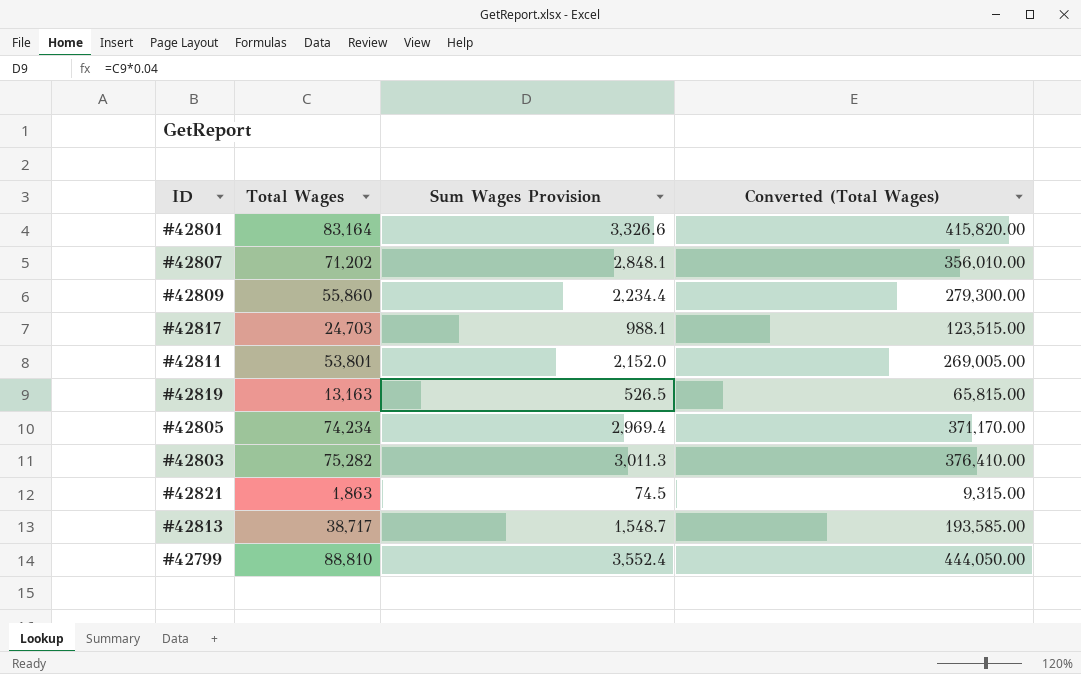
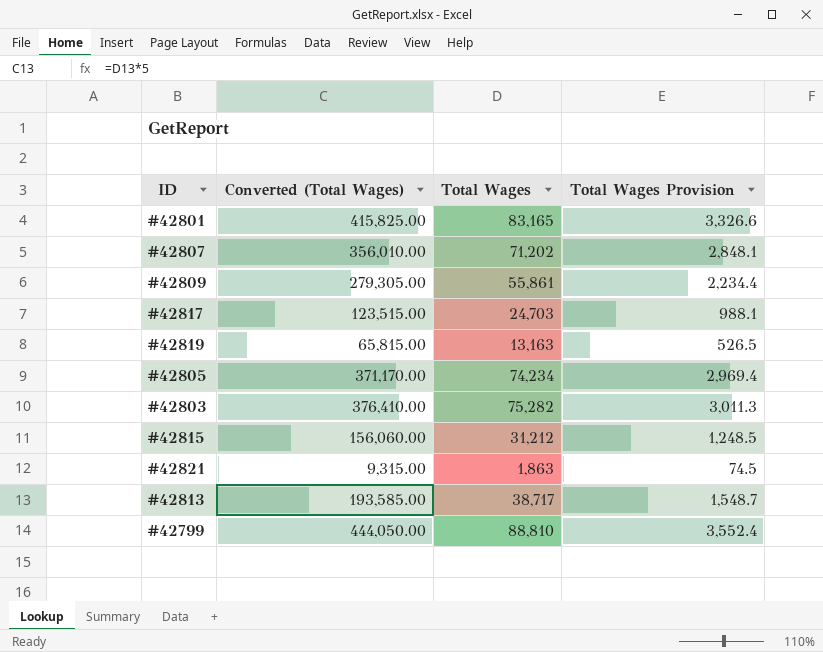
column Converted (Total Wages) | position: 4 -> 2
column name: Sum Wages Provision -> Total Wages Provision
row #42811: 53,801 | 2,152.0 | 269,005.00 -> none
#42801 | Converted (Total Wages): 415,820.00 -> 415,825.00
#42801 | Total Wages: 83,164 -> 83,165
#42809 | Converted (Total Wages): 279,300.00 -> 279,305.00
#42809 | Total Wages: 55,860 -> 55,861
row #42815: none -> 156,060.00 | 31,212 | 1,248.5

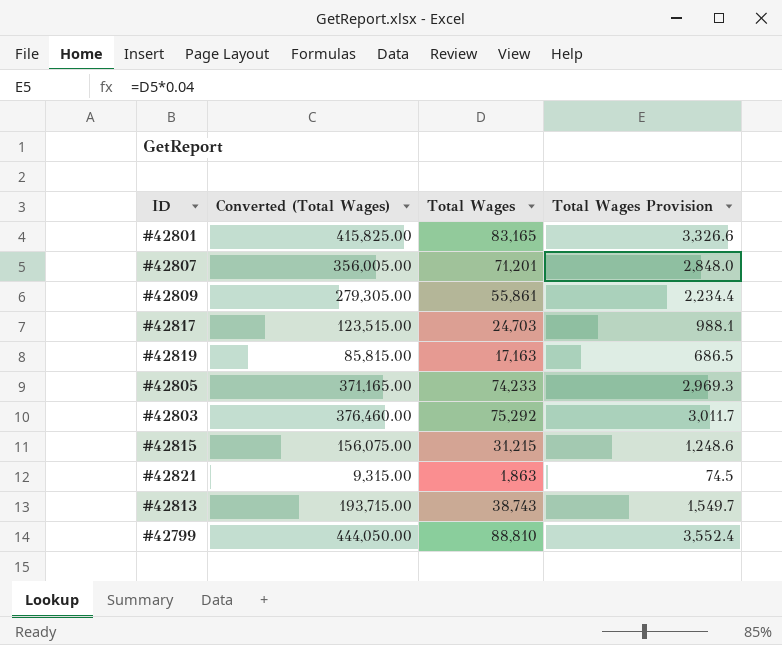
#42807 | Converted (Total Wages): 356,010.00 -> 356,005.00
#42807 | Total Wages: 71,202 -> 71,201
#42807 | Total Wages Provision: 2,848.1 -> 2,848.0
#42819 | Converted (Total Wages): 65,815.00 -> 85,815.00
#42819 | Total Wages: 13,163 -> 17,163
#42819 | Total Wages Provision: 526.5 -> 686.5
#42805 | Converted (Total Wages): 371,170.00 -> 371,165.00
#42805 | Total Wages: 74,234 -> 74,233
#42805 | Total Wages Provision: 2,969.4 -> 2,969.3
#42803 | Converted (Total Wages): 376,410.00 -> 376,460.00
#42803 | Total Wages: 75,282 -> 75,292
#42803 | Total Wages Provision: 3,011.3 -> 3,011.7
#42815 | Converted (Total Wages): 156,060.00 -> 156,075.00
#42815 | Total Wages: 31,212 -> 31,215
#42815 | Total Wages Provision: 1,248.5 -> 1,248.6
#42813 | Converted (Total Wages): 193,585.00 -> 193,715.00
#42813 | Total Wages: 38,717 -> 38,743
#42813 | Total Wages Provision: 1,548.7 -> 1,549.7

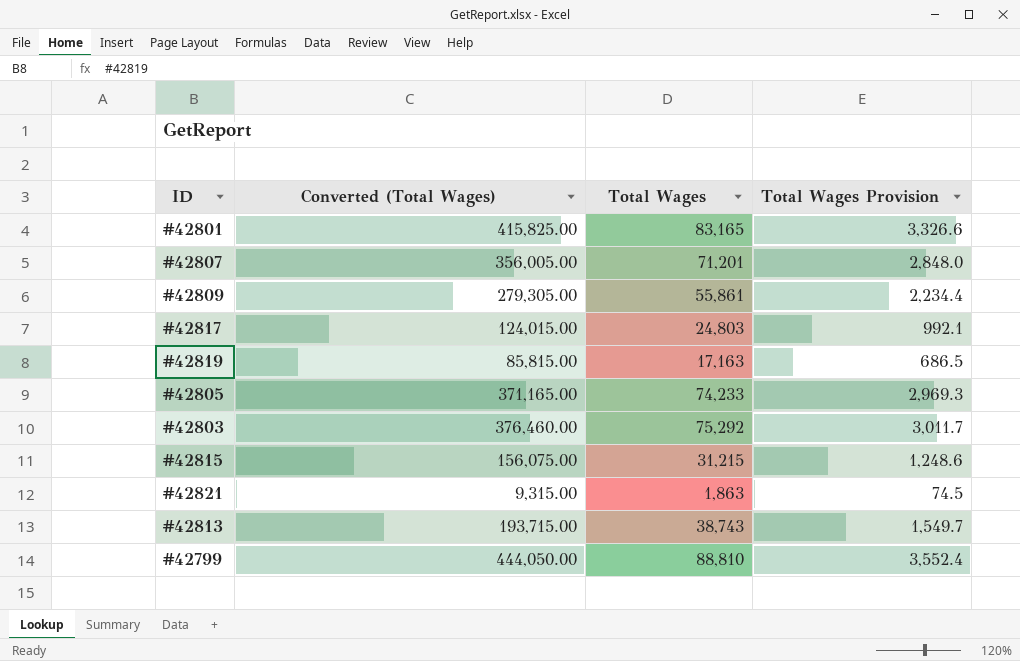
#42817 | Converted (Total Wages): 123,515.00 -> 124,015.00
#42817 | Total Wages: 24,703 -> 24,803
#42817 | Total Wages Provision: 988.1 -> 992.1

